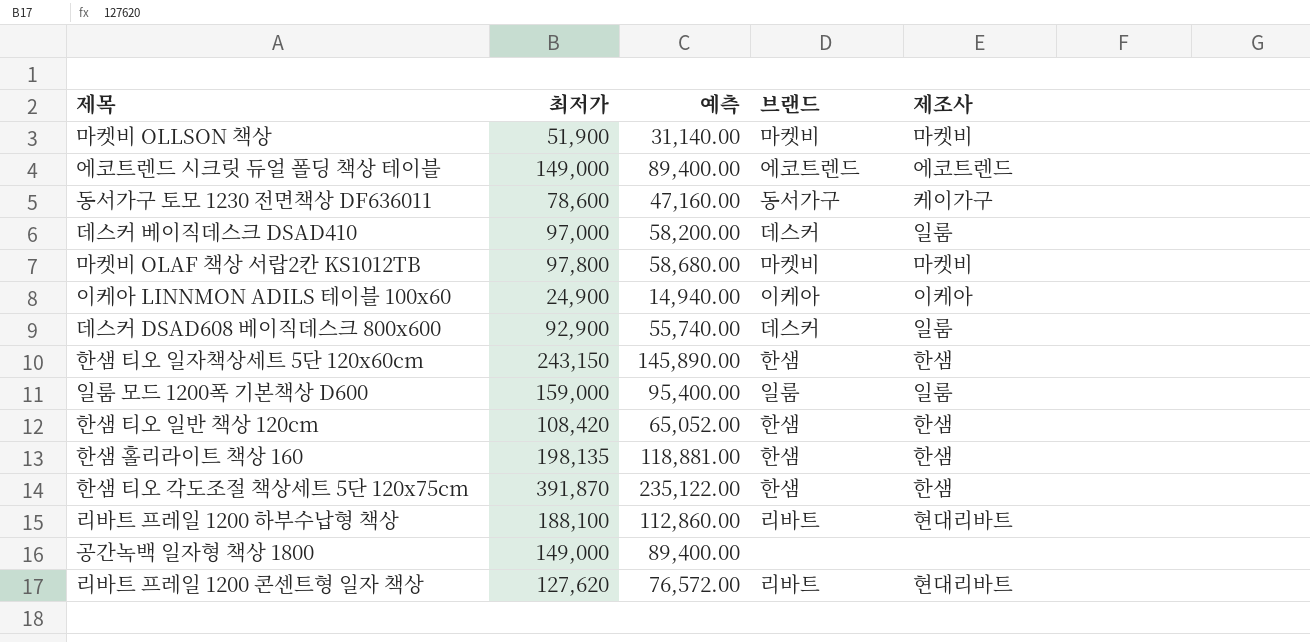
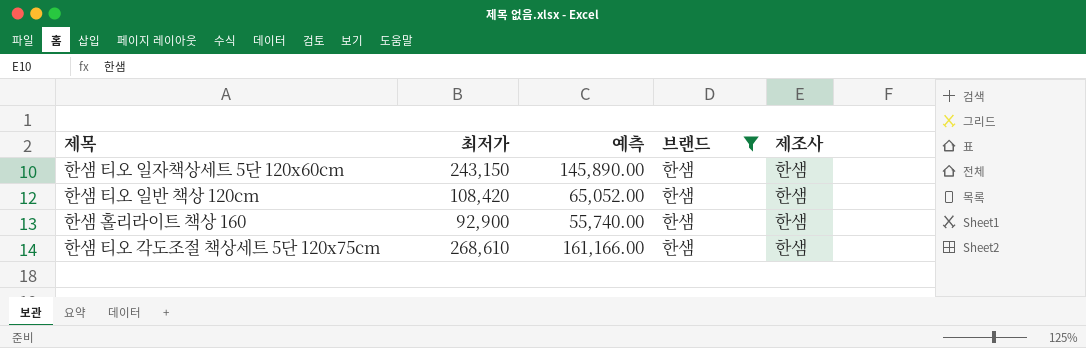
filter: none -> 브랜드 = 한샘
한샘 홀리라이트 책상 160 | 최저가: 198,135 -> 92,900
한샘 홀리라이트 책상 160 | 예측: 118,881.00 -> 55,740.00
한샘 티오 각도조절 책상세트 5단 120x75cm | 최저가: 391,870 -> 268,610
한샘 티오 각도조절 책상세트 5단 120x75cm | 예측: 235,122.00 -> 161,166.00

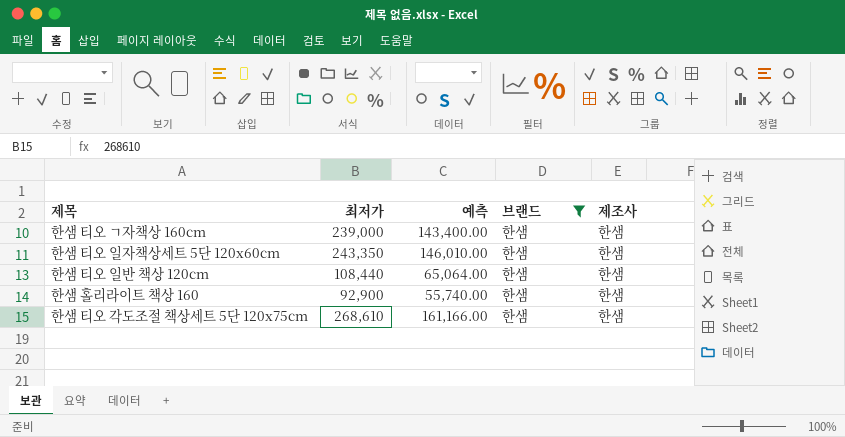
row 한샘 티오 ㄱ자책상 160cm: none -> 239,000 | 143,400.00 | 한샘 | 한샘
한샘 티오 일자책상세트 5단 120x60cm | 최저가: 243,150 -> 243,350
한샘 티오 일자책상세트 5단 120x60cm | 예측: 145,890.00 -> 146,010.00
한샘 티오 일반 책상 120cm | 최저가: 108,420 -> 108,440
한샘 티오 일반 책상 120cm | 예측: 65,052.00 -> 65,064.00

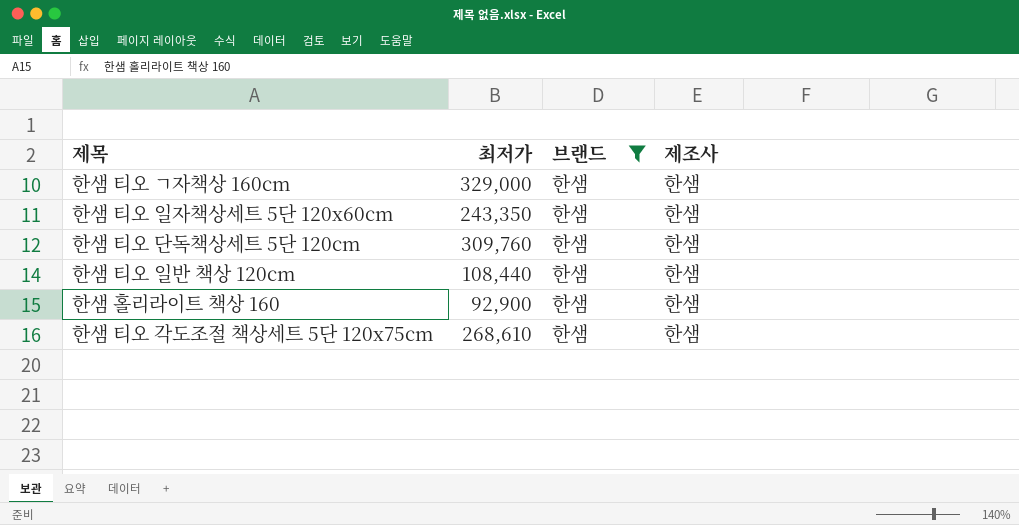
column 예측 | formula: [최저가] * 0.6 -> none
한샘 티오 ㄱ자책상 160cm | 최저가: 239,000 -> 329,000
row 한샘 티오 단독책상세트 5단 120cm: none -> 309,760 | 한샘 | 한샘

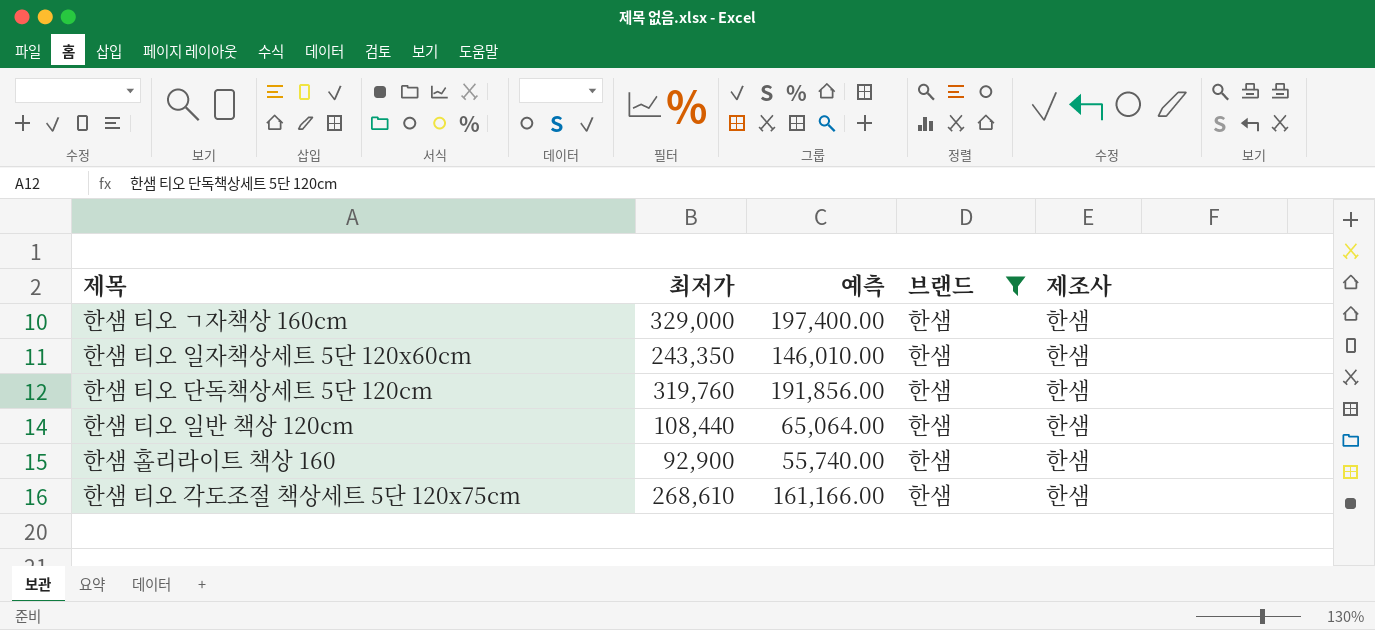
column 예측 | formula: none -> [최저가] * 0.6
한샘 티오 단독책상세트 5단 120cm | 최저가: 309,760 -> 319,760

